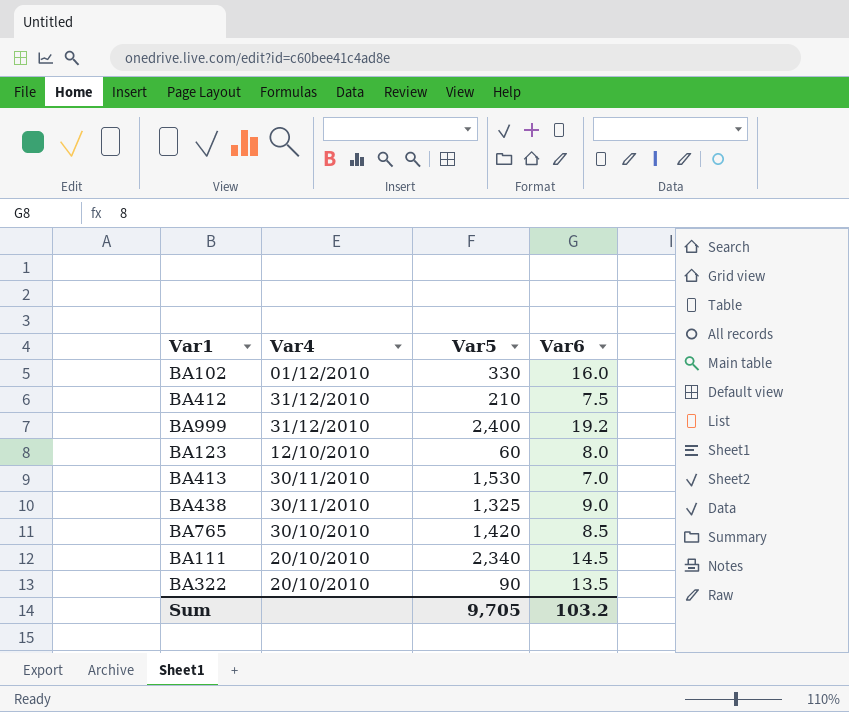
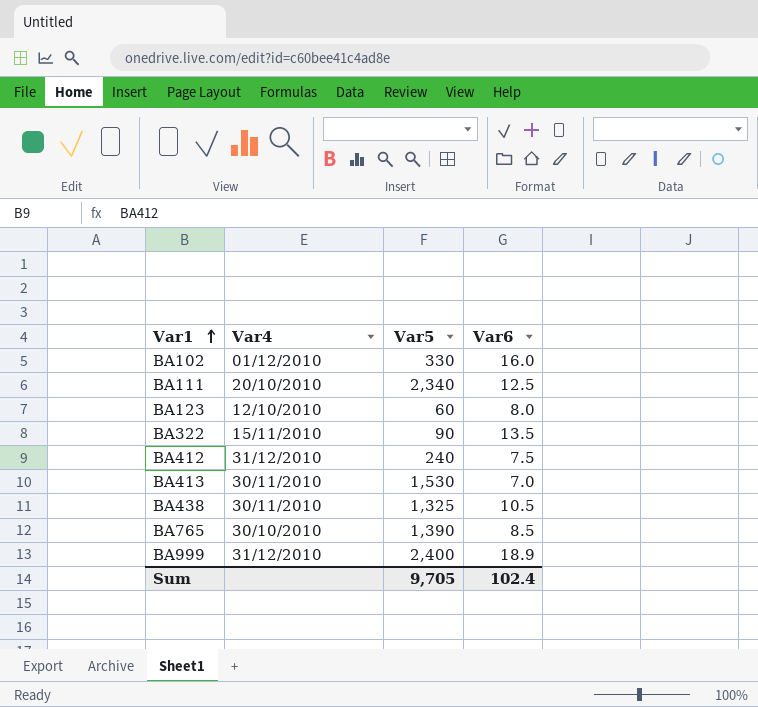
row order: none -> Var1 ascending
BA111 | Var6: 14.5 -> 12.5
BA322 | Var4: 20/10/2010 -> 15/11/2010
BA412 | Var5: 210 -> 240
BA438 | Var6: 9.0 -> 10.5
BA765 | Var5: 1,420 -> 1,390
BA999 | Var6: 19.2 -> 18.9
Sum | Var6: 103.2 -> 102.4

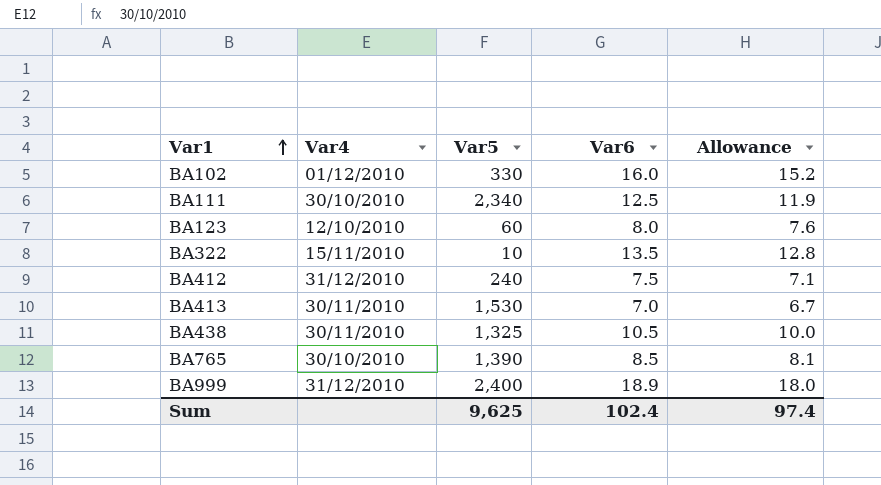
column Allowance | formula: none -> [Var6] * 0.95
BA111 | Var4: 20/10/2010 -> 30/10/2010
BA322 | Var5: 90 -> 10
Sum | Var5: 9,705 -> 9,625

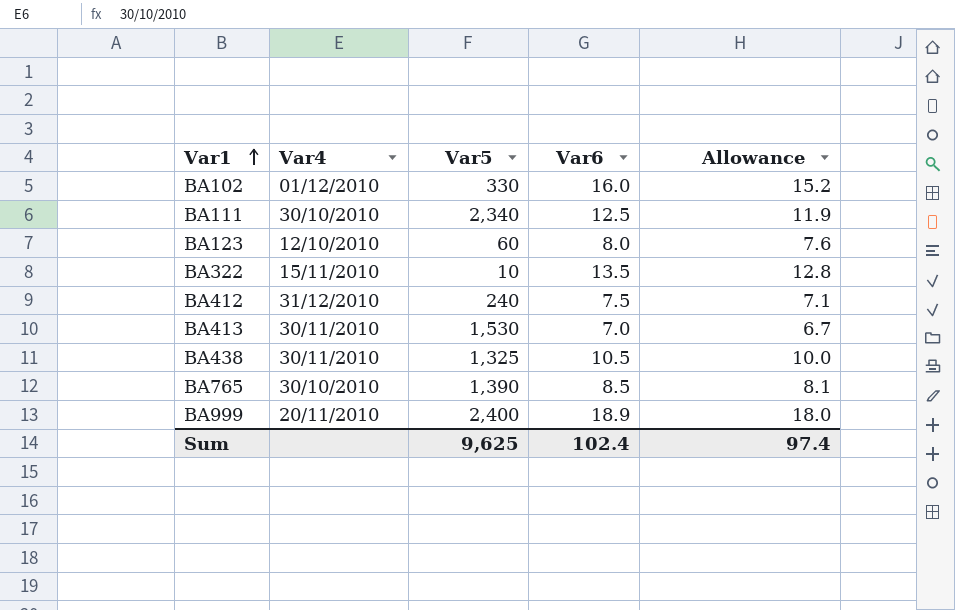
BA999 | Var4: 31/12/2010 -> 20/11/2010

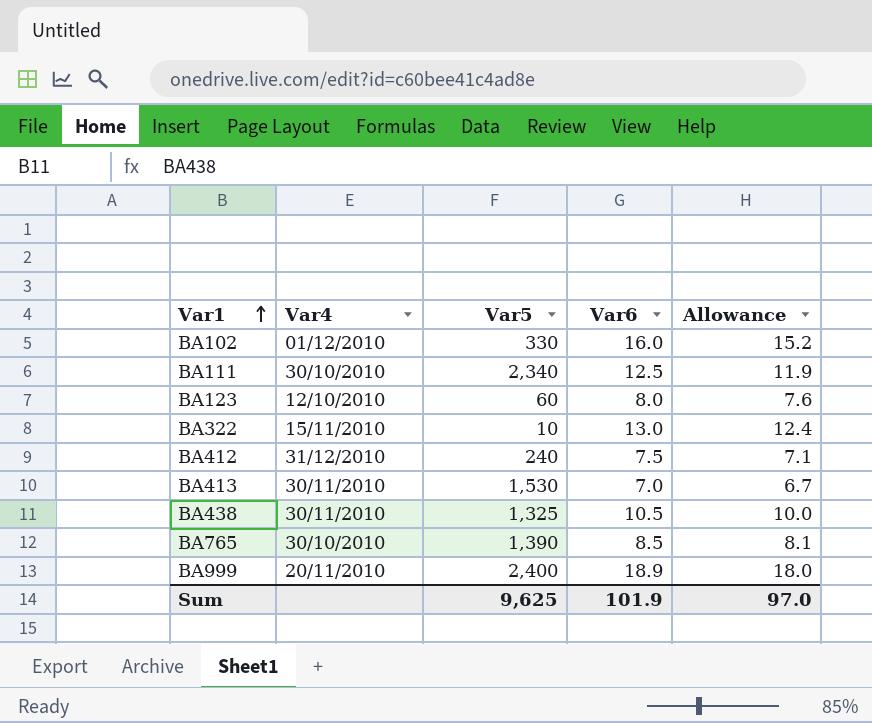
BA322 | Var6: 13.5 -> 13.0
BA322 | Allowance: 12.8 -> 12.4
Sum | Var6: 102.4 -> 101.9
Sum | Allowance: 97.4 -> 97.0

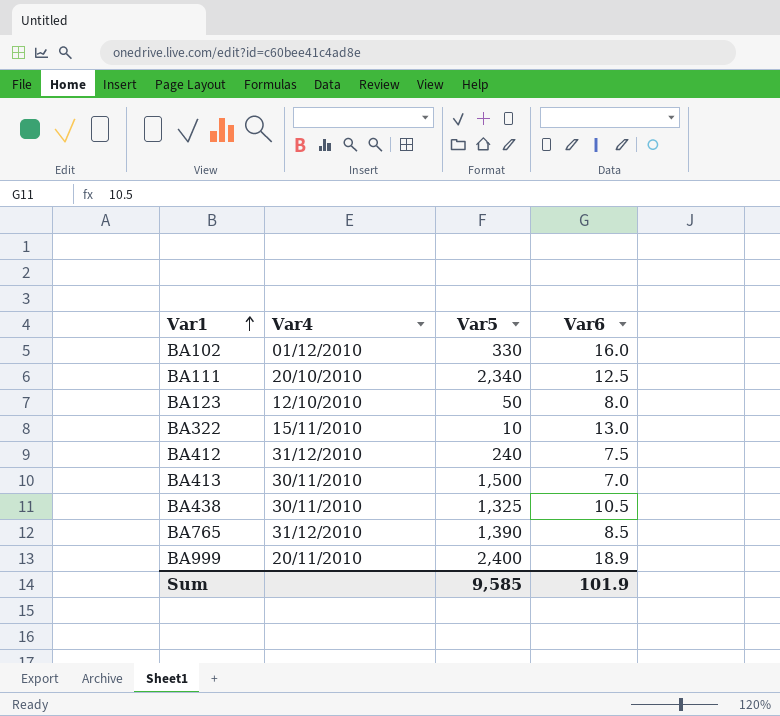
column Allowance | formula: [Var6] * 0.95 -> none
BA111 | Var4: 30/10/2010 -> 20/10/2010
BA123 | Var5: 60 -> 50
BA413 | Var5: 1,530 -> 1,500
BA765 | Var4: 30/10/2010 -> 31/12/2010
Sum | Var5: 9,625 -> 9,585

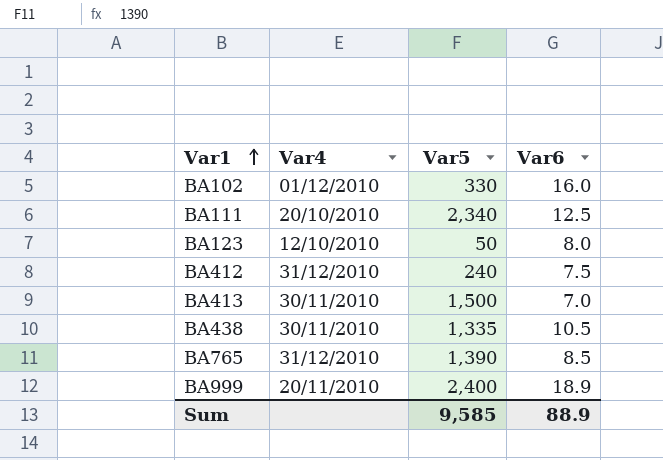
row BA322: 15/11/2010 | 10 | 13.0 -> none
BA438 | Var5: 1,325 -> 1,335
Sum | Var6: 101.9 -> 88.9

